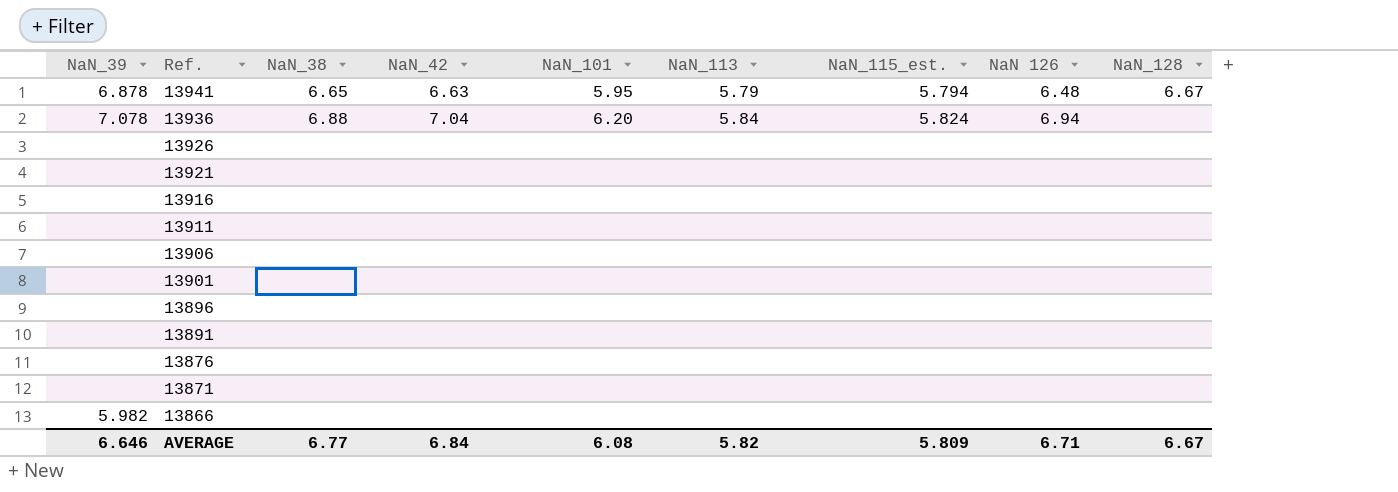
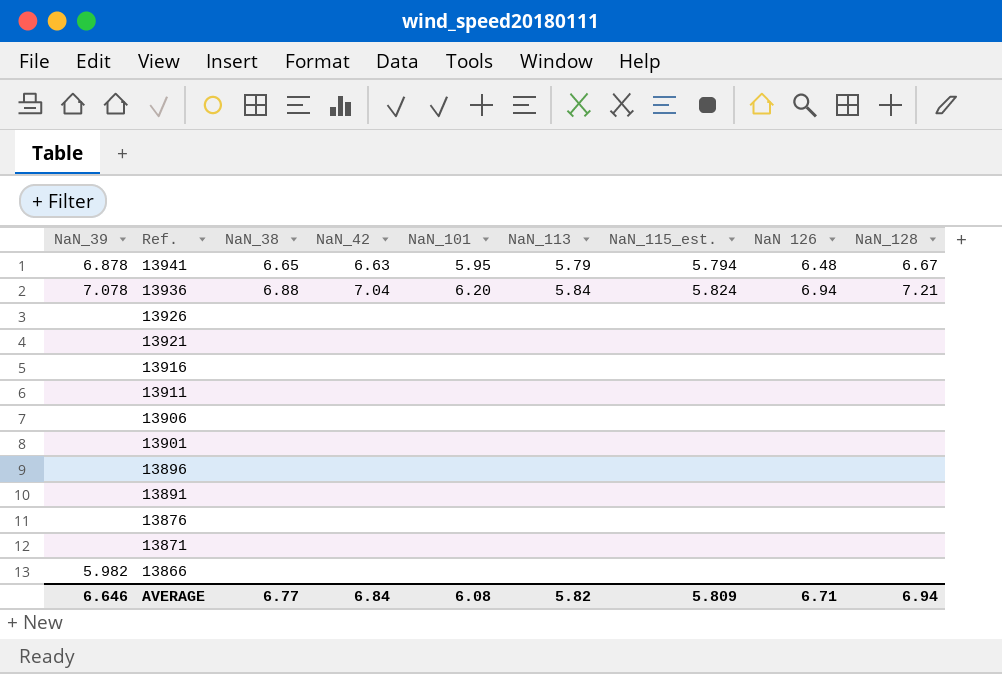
13936 | NaN_128: none -> 7.21
AVERAGE | NaN_128: 6.67 -> 6.94

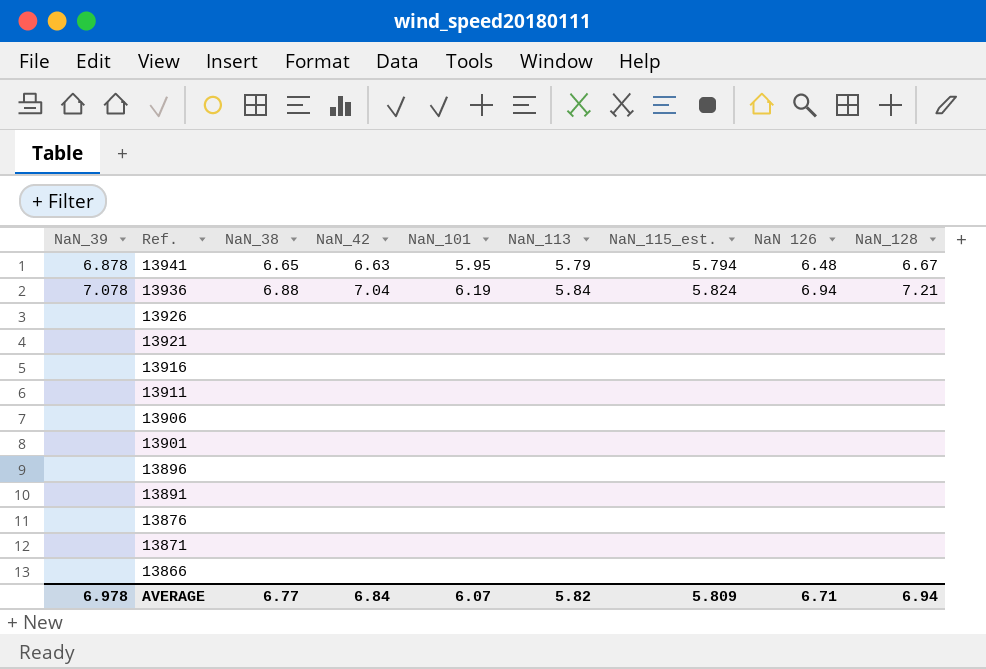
13936 | NaN_101: 6.20 -> 6.19
13866 | NaN_39: 5.982 -> none
AVERAGE | NaN_39: 6.646 -> 6.978
AVERAGE | NaN_101: 6.08 -> 6.07

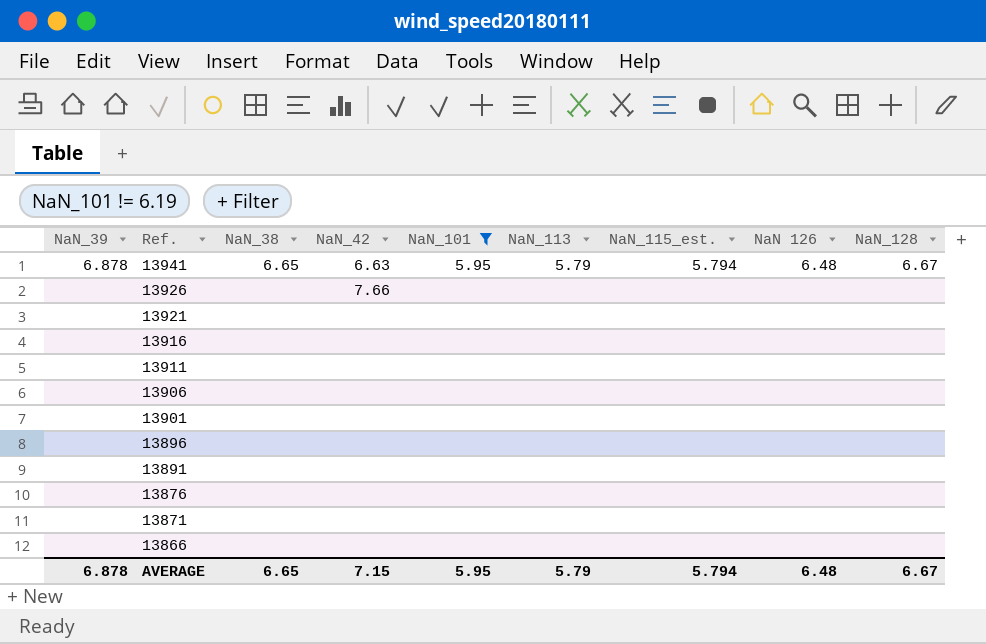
filter: none -> NaN_101 != 6.19
13926 | NaN_42: none -> 7.66
AVERAGE | NaN_39: 6.978 -> 6.878
AVERAGE | NaN_38: 6.77 -> 6.65
AVERAGE | NaN_42: 6.84 -> 7.15
AVERAGE | NaN_101: 6.07 -> 5.95
AVERAGE | NaN_113: 5.82 -> 5.79
AVERAGE | NaN_115_est.: 5.809 -> 5.794
AVERAGE | NaN 126: 6.71 -> 6.48
AVERAGE | NaN_128: 6.94 -> 6.67

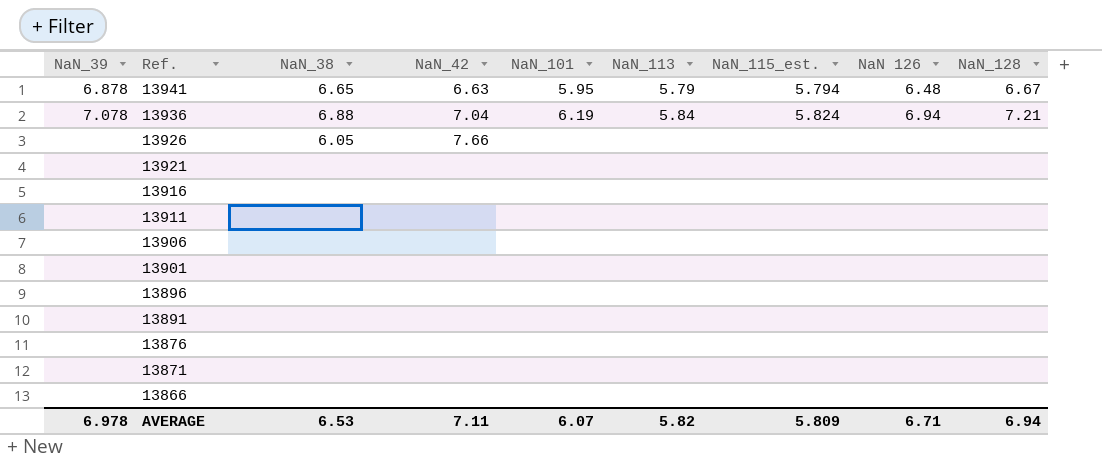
filter: NaN_101 != 6.19 -> none
13926 | NaN_38: none -> 6.05
AVERAGE | NaN_39: 6.878 -> 6.978
AVERAGE | NaN_38: 6.65 -> 6.53
AVERAGE | NaN_42: 7.15 -> 7.11
AVERAGE | NaN_101: 5.95 -> 6.07
AVERAGE | NaN_113: 5.79 -> 5.82
AVERAGE | NaN_115_est.: 5.794 -> 5.809
AVERAGE | NaN 126: 6.48 -> 6.71
AVERAGE | NaN_128: 6.67 -> 6.94

